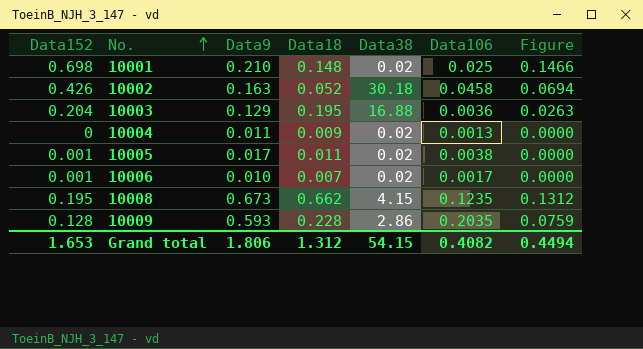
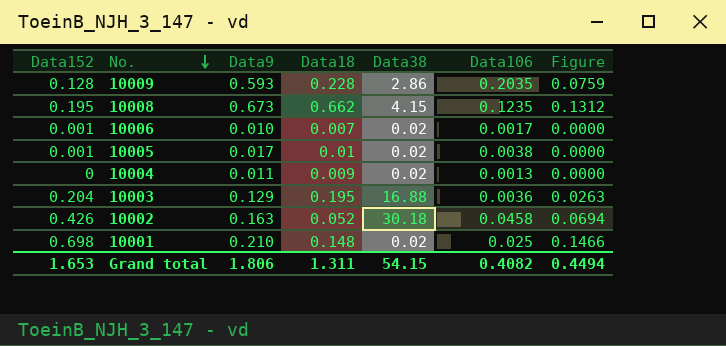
row order: No. ascending -> No. descending
10005 | Data18: 0.011 -> 0.01
Grand total | Data18: 1.312 -> 1.311

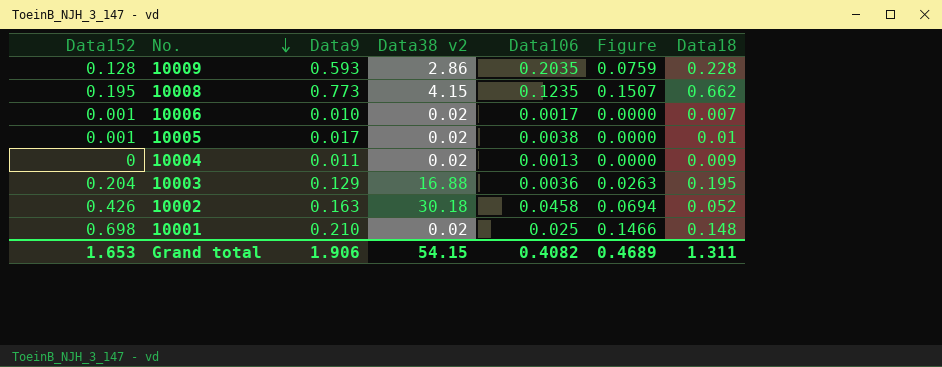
column name: Data38 -> Data38 v2
column Data18 | position: 4 -> 7
10008 | Data9: 0.673 -> 0.773
10008 | Figure: 0.1312 -> 0.1507
Grand total | Data9: 1.806 -> 1.906
Grand total | Figure: 0.4494 -> 0.4689

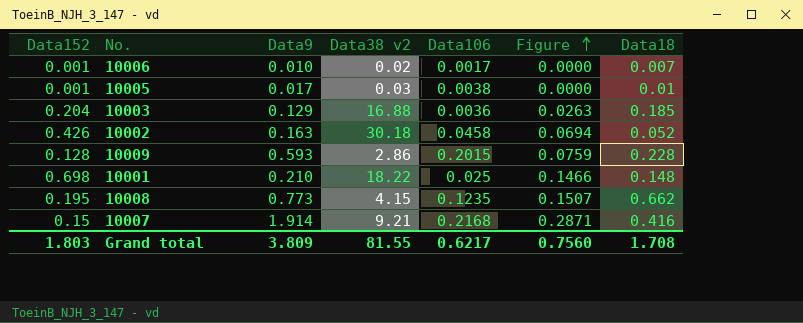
row order: No. descending -> Figure ascending
row 10004: 0 | 0.011 | 0.02 | 0.0013 | 0.0000 | 0.009 -> none
10005 | Data38 v2: 0.02 -> 0.03
10003 | Data18: 0.195 -> 0.185
10009 | Data106: 0.2035 -> 0.2015
10001 | Data38 v2: 0.02 -> 18.22
row 10007: none -> 0.15 | 1.914 | 9.21 | 0.2168 | 0.2871 | 0.416
Grand total | Data152: 1.653 -> 1.803
Grand total | Data9: 1.906 -> 3.809
Grand total | Data38 v2: 54.15 -> 81.55
Grand total | Data106: 0.4082 -> 0.6217
Grand total | Figure: 0.4689 -> 0.7560
Grand total | Data18: 1.311 -> 1.708

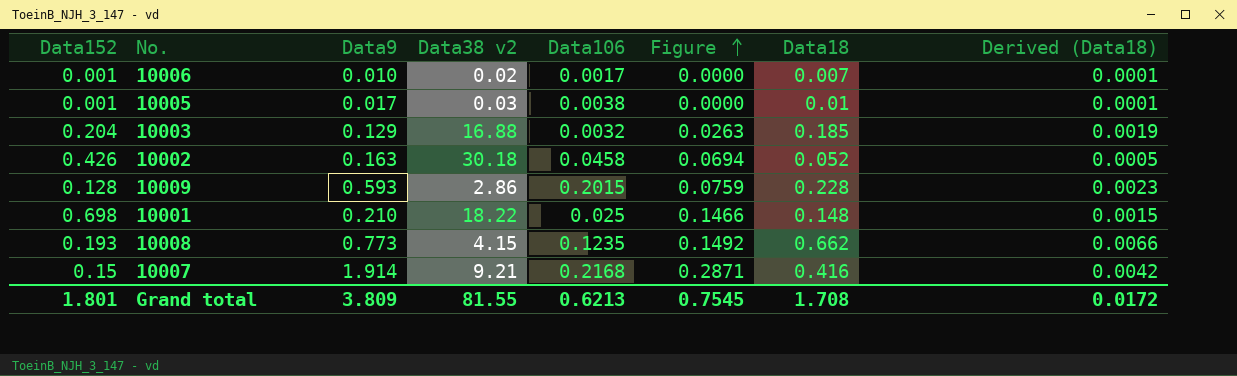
column Derived (Data18) | formula: none -> [Data18] * 0.01
10003 | Data106: 0.0036 -> 0.0032
10008 | Data152: 0.195 -> 0.193
10008 | Figure: 0.1507 -> 0.1492
Grand total | Data152: 1.803 -> 1.801
Grand total | Data106: 0.6217 -> 0.6213
Grand total | Figure: 0.7560 -> 0.7545

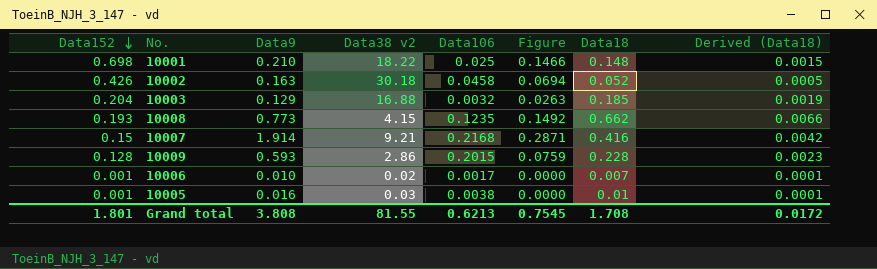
row order: Figure ascending -> Data152 descending
10005 | Data9: 0.017 -> 0.016
Grand total | Data9: 3.809 -> 3.808

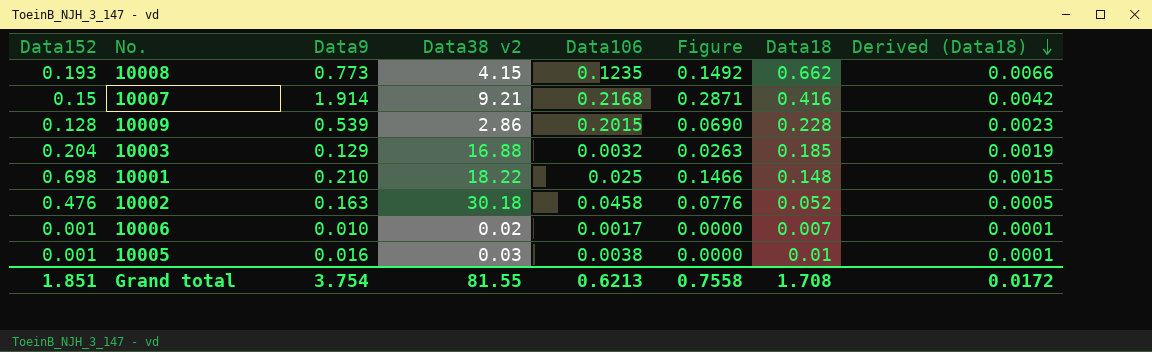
row order: Data152 descending -> Derived (Data18) descending
10009 | Data9: 0.593 -> 0.539
10009 | Figure: 0.0759 -> 0.0690
10002 | Data152: 0.426 -> 0.476
10002 | Figure: 0.0694 -> 0.0776
Grand total | Data152: 1.801 -> 1.851
Grand total | Data9: 3.808 -> 3.754
Grand total | Figure: 0.7545 -> 0.7558

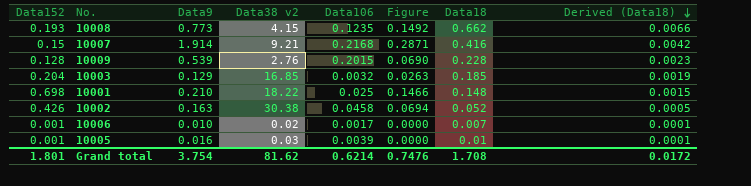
10009 | Data38 v2: 2.86 -> 2.76
10003 | Data38 v2: 16.88 -> 16.85
10002 | Data152: 0.476 -> 0.426
10002 | Data38 v2: 30.18 -> 30.38
10002 | Figure: 0.0776 -> 0.0694
10005 | Data106: 0.0038 -> 0.0039
Grand total | Data152: 1.851 -> 1.801
Grand total | Data38 v2: 81.55 -> 81.62
Grand total | Data106: 0.6213 -> 0.6214
Grand total | Figure: 0.7558 -> 0.7476

